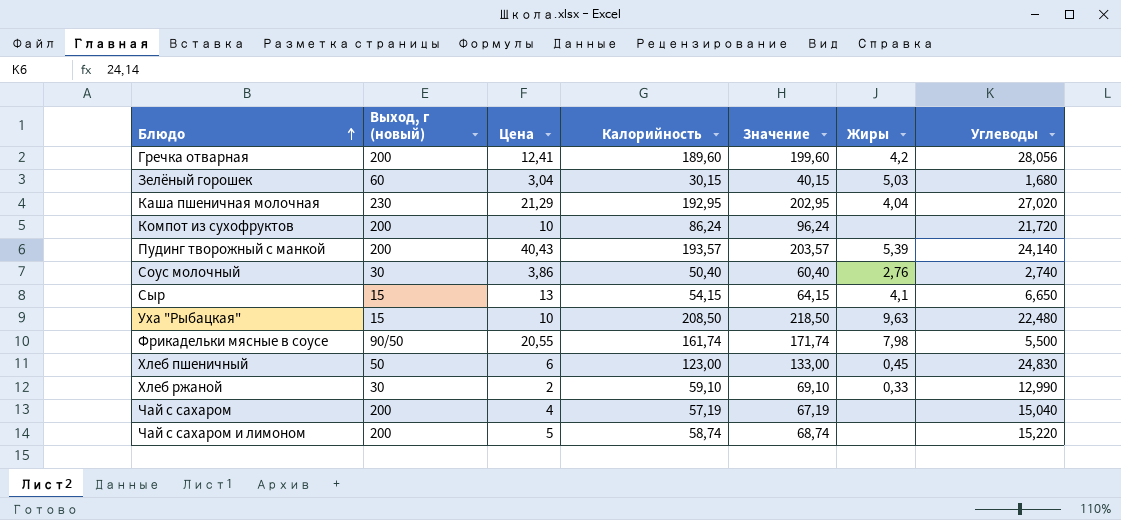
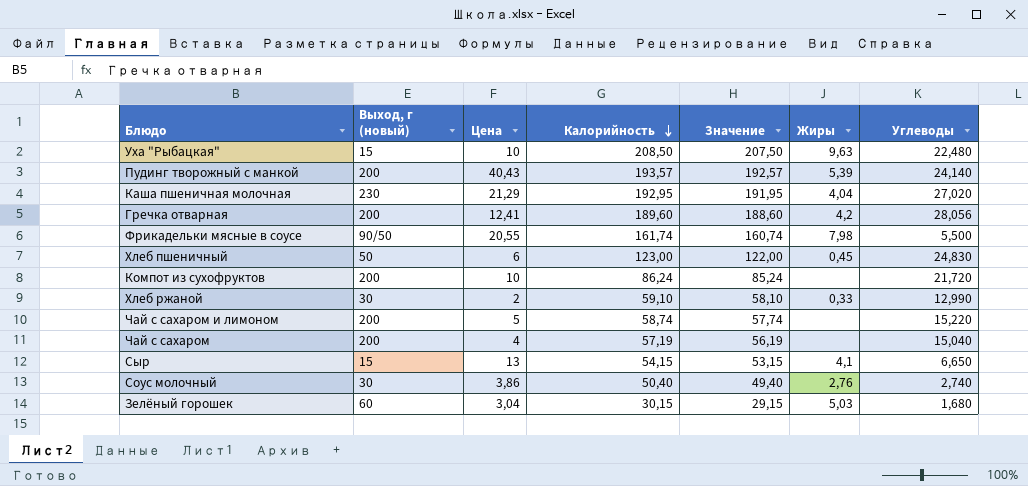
row order: Блюдо ascending -> Калорийность descending
column Значение | formula: [Калорийность] + 10 -> [Калорийность] - 1

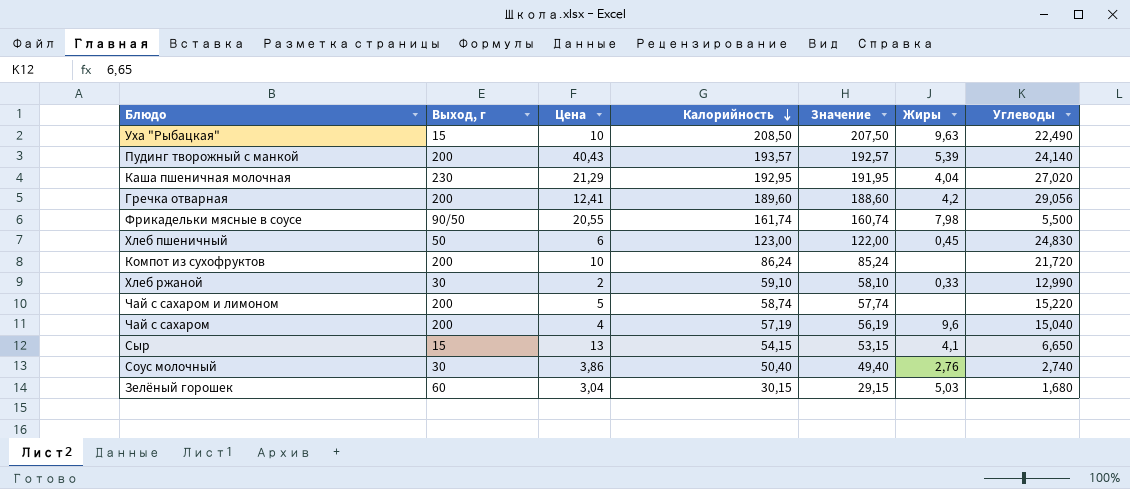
column name: Выход, г (новый) -> Выход, г
Уха "Рыбацкая" | Углеводы: 22,480 -> 22,490
Гречка отварная | Углеводы: 28,056 -> 29,056
Чай с сахаром | Жиры: none -> 9,6

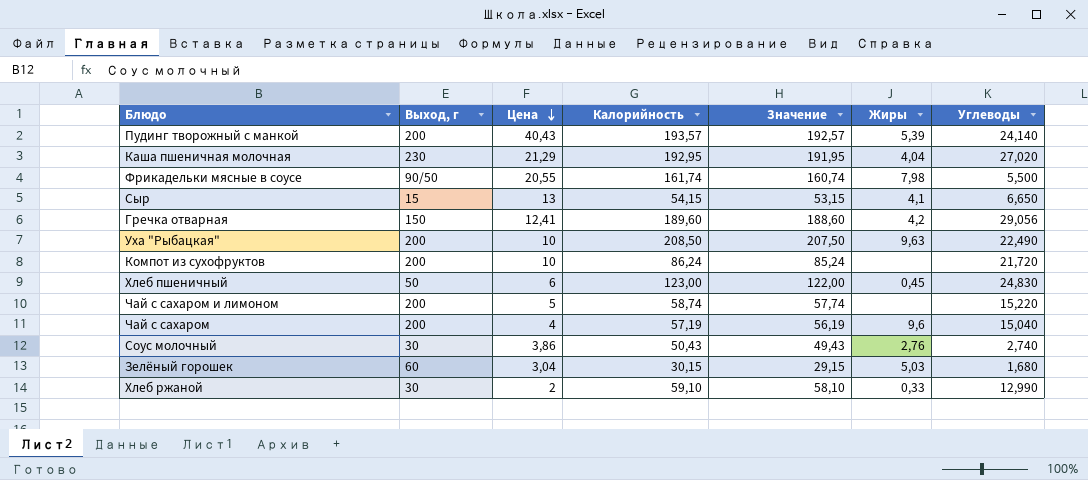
row order: Калорийность descending -> Цена descending
Гречка отварная | Выход, г: 200 -> 150
Уха "Рыбацкая" | Выход, г: 15 -> 200
Соус молочный | Калорийность: 50,40 -> 50,43
Соус молочный | Значение: 49,40 -> 49,43

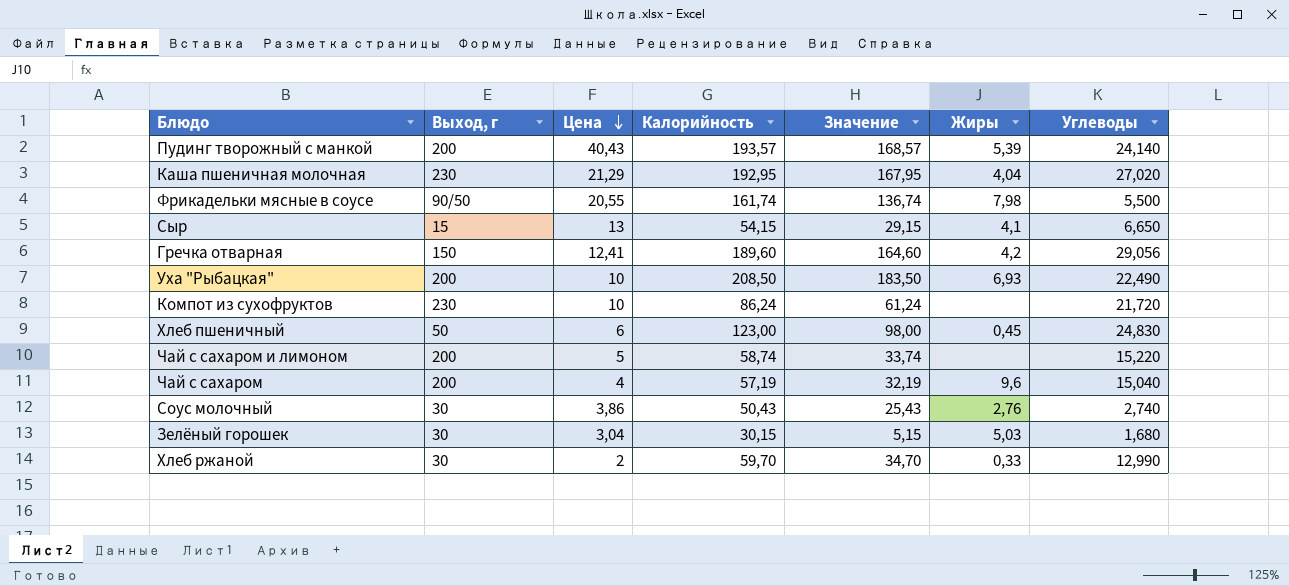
column Значение | formula: [Калорийность] - 1 -> [Калорийность] - 25
Уха "Рыбацкая" | Жиры: 9,63 -> 6,93
Компот из сухофруктов | Выход, г: 200 -> 230
Зелёный горошек | Выход, г: 60 -> 30
Хлеб ржаной | Калорийность: 59,10 -> 59,70

